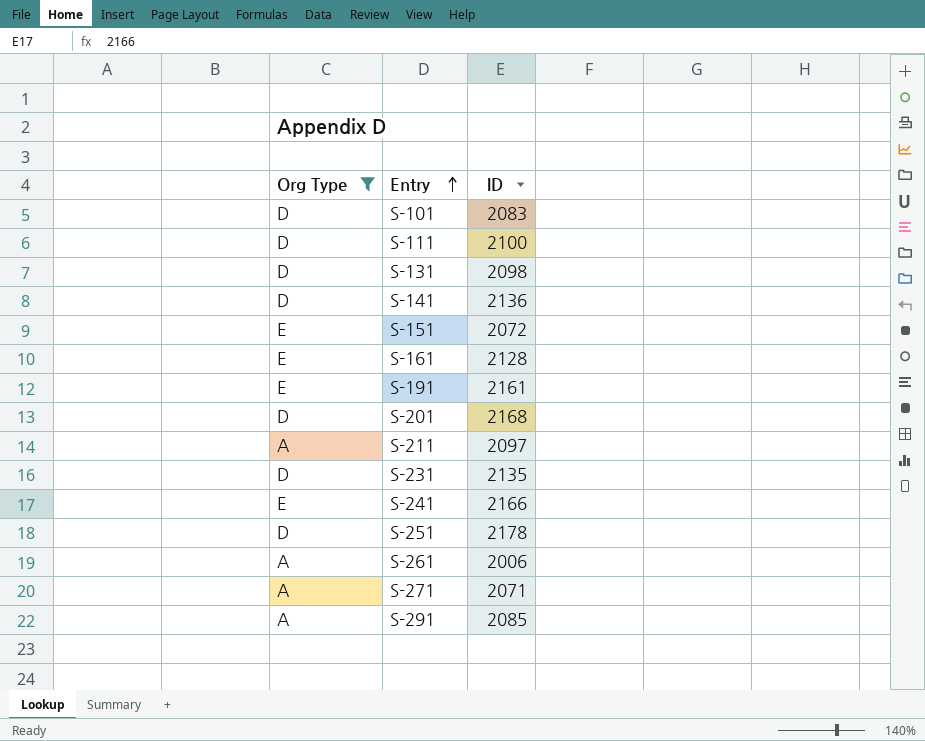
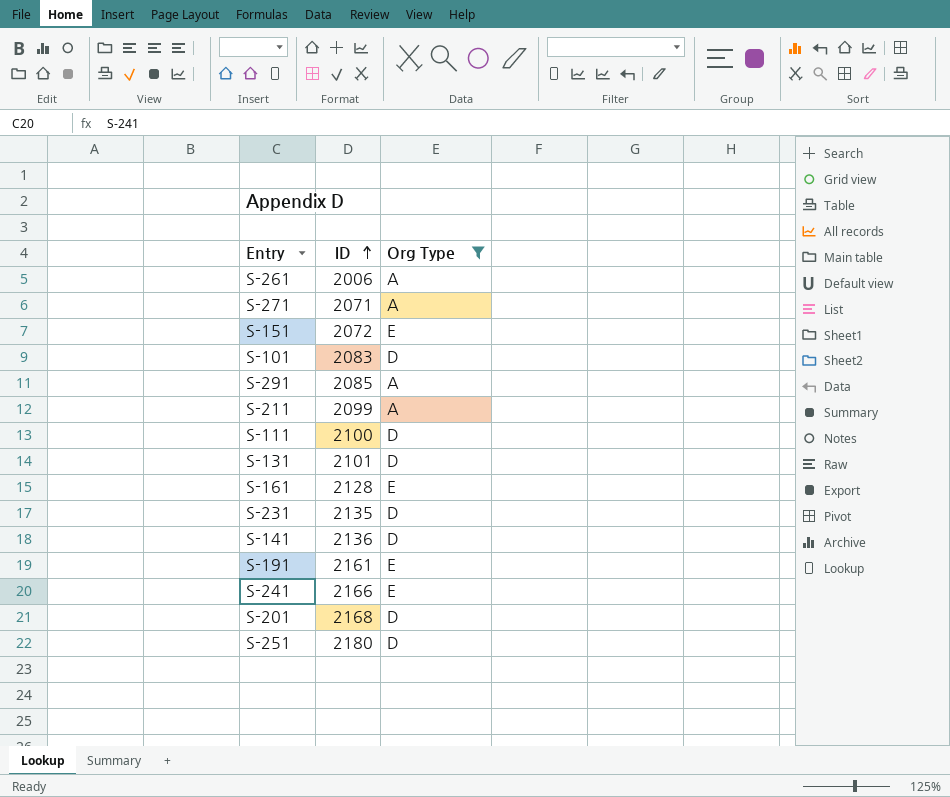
row order: Entry ascending -> ID ascending
column Org Type | position: 1 -> 3
S-211 | ID: 2097 -> 2099
S-131 | ID: 2098 -> 2101
S-251 | ID: 2178 -> 2180

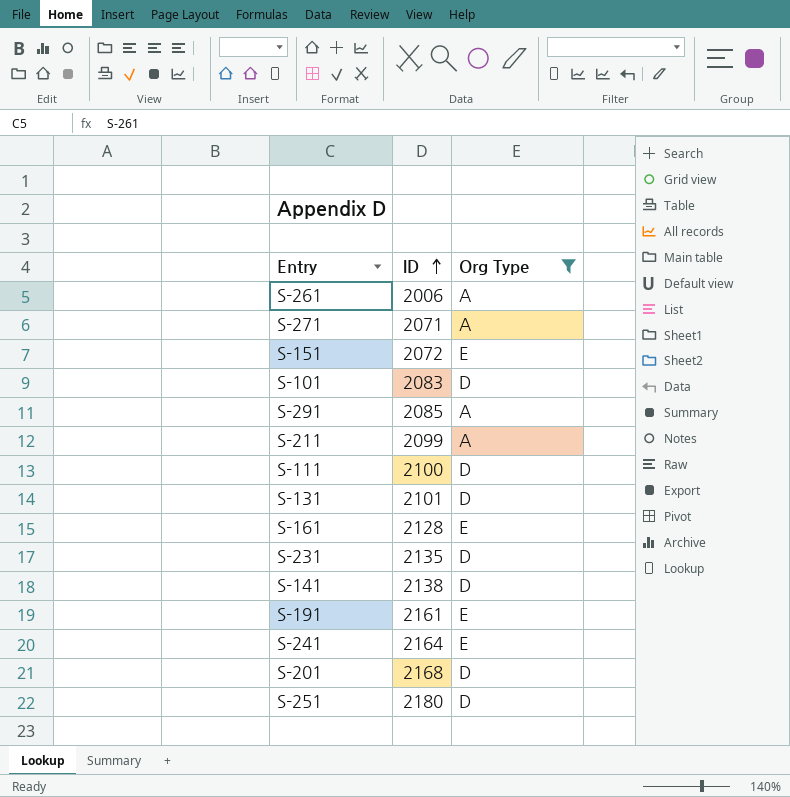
S-141 | ID: 2136 -> 2138
S-241 | ID: 2166 -> 2164

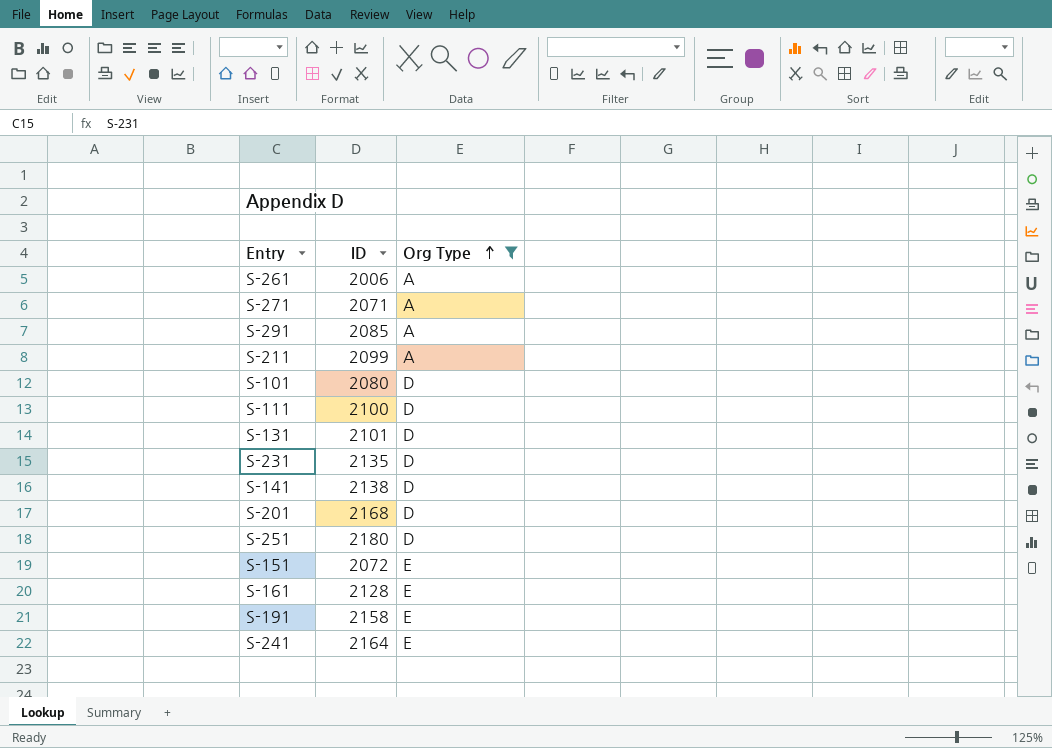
row order: ID ascending -> Org Type ascending
S-101 | ID: 2083 -> 2080
S-191 | ID: 2161 -> 2158

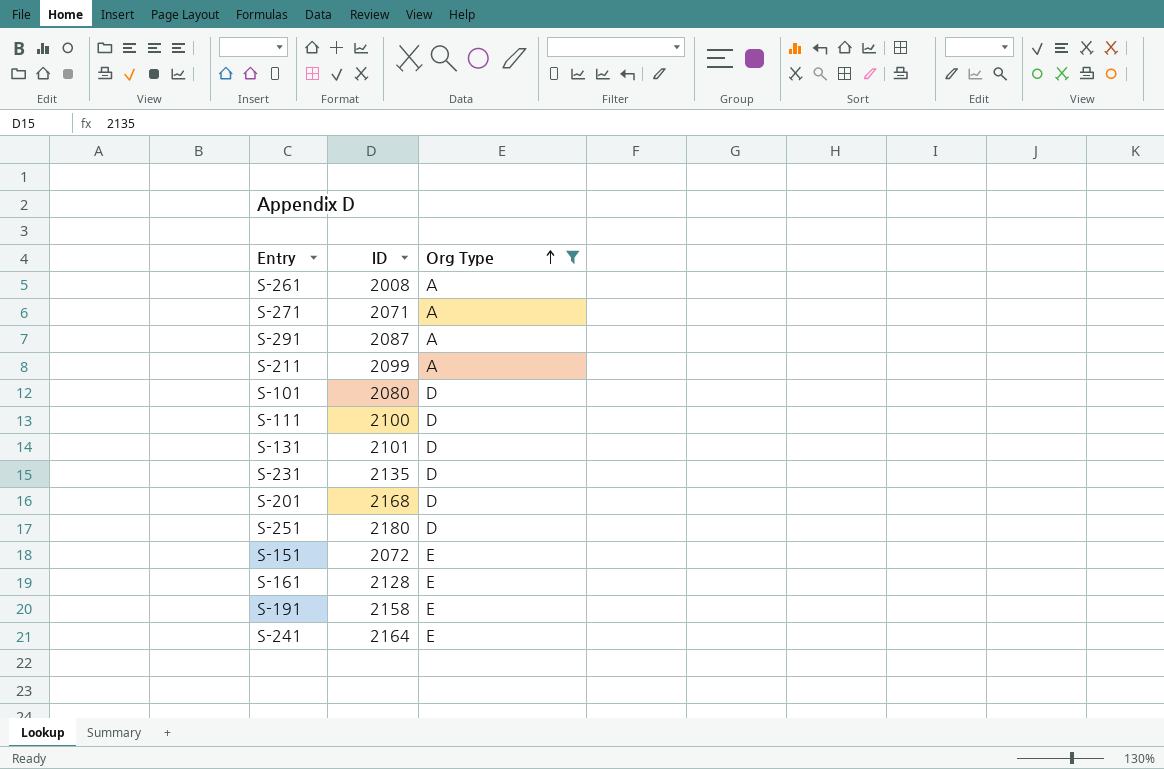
row S-141: 2138 | D -> none
S-261 | ID: 2006 -> 2008
S-291 | ID: 2085 -> 2087

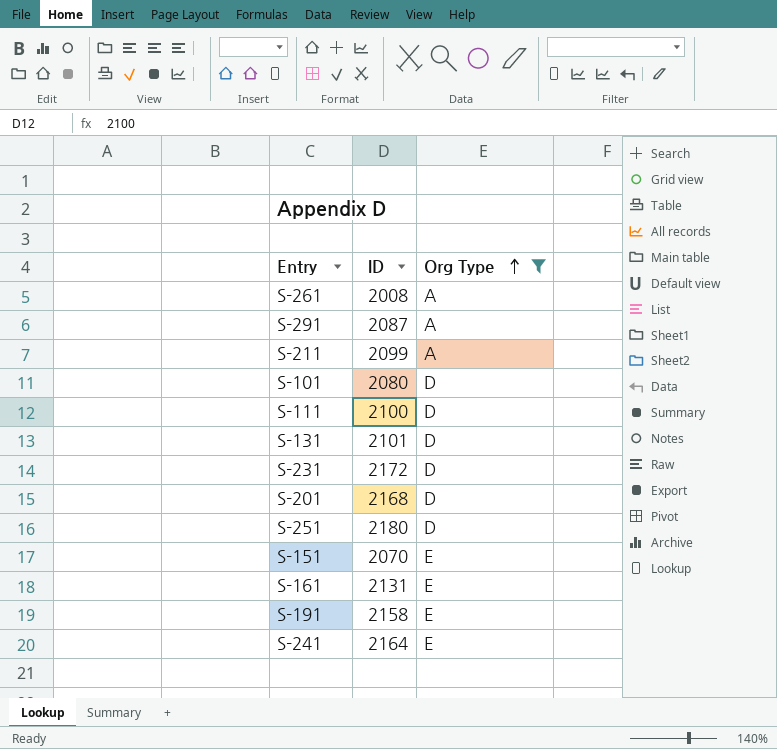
row S-271: 2071 | A -> none
S-231 | ID: 2135 -> 2172
S-151 | ID: 2072 -> 2070
S-161 | ID: 2128 -> 2131

